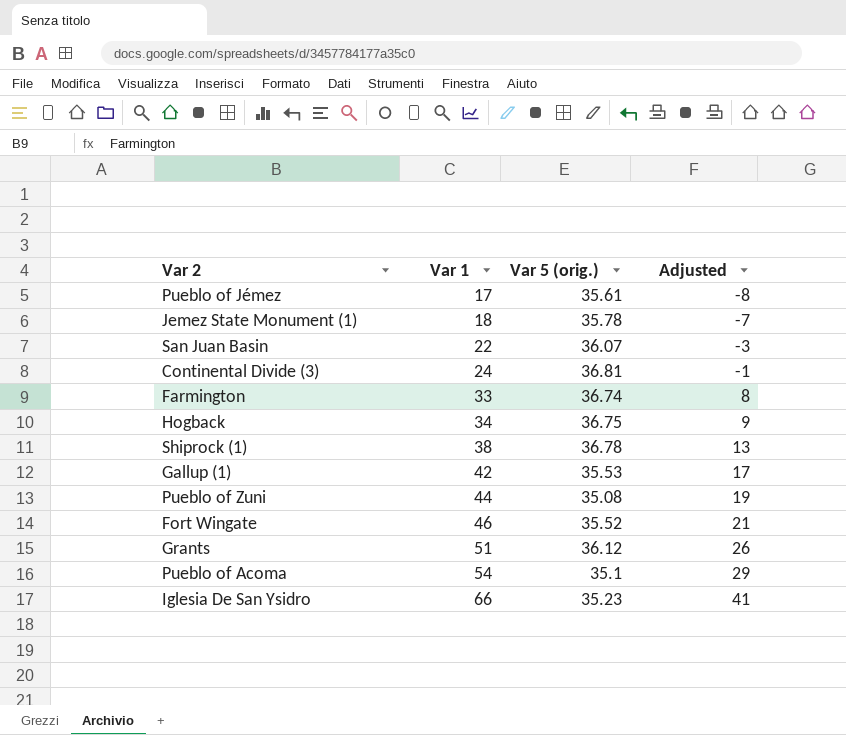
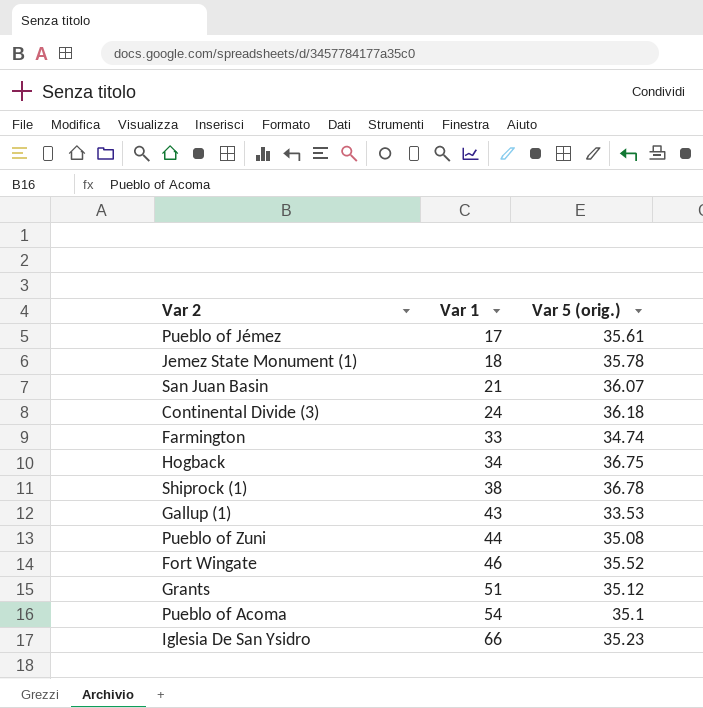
column Adjusted | formula: [Var 1] - 25 -> none
San Juan Basin | Var 1: 22 -> 21
Continental Divide (3) | Var 5 (orig.): 36.81 -> 36.18
Farmington | Var 5 (orig.): 36.74 -> 34.74
Gallup (1) | Var 1: 42 -> 43
Gallup (1) | Var 5 (orig.): 35.53 -> 33.53
Grants | Var 5 (orig.): 36.12 -> 35.12

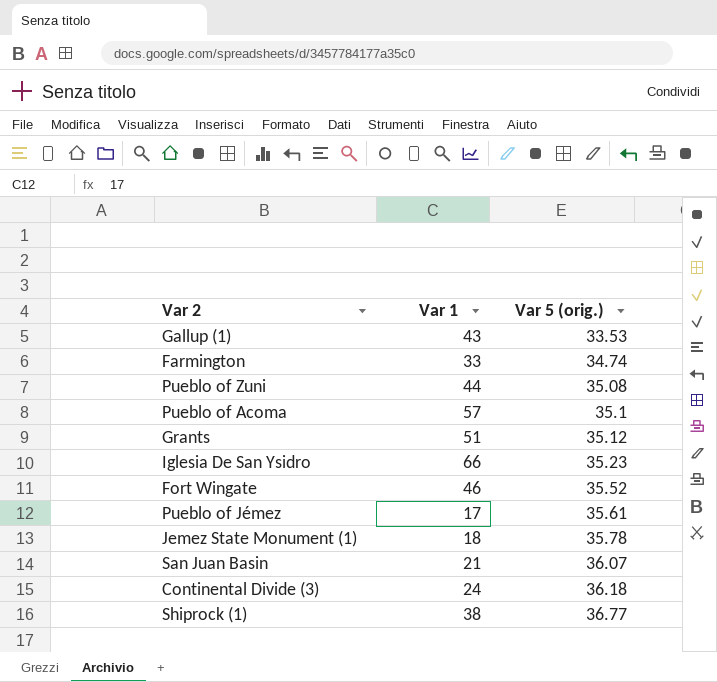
row order: Var 1 ascending -> Var 5 (orig.) ascending
row Hogback: 34 | 36.75 -> none
Pueblo of Acoma | Var 1: 54 -> 57
Shiprock (1) | Var 5 (orig.): 36.78 -> 36.77

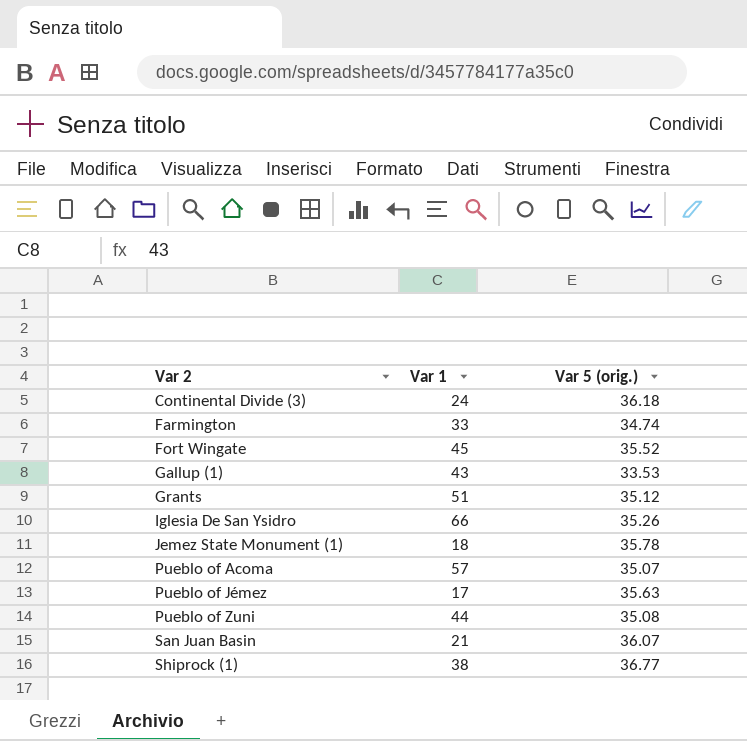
row order: Var 5 (orig.) ascending -> Var 2 ascending
Fort Wingate | Var 1: 46 -> 45
Iglesia De San Ysidro | Var 5 (orig.): 35.23 -> 35.26
Pueblo of Acoma | Var 5 (orig.): 35.1 -> 35.07
Pueblo of Jémez | Var 5 (orig.): 35.61 -> 35.63

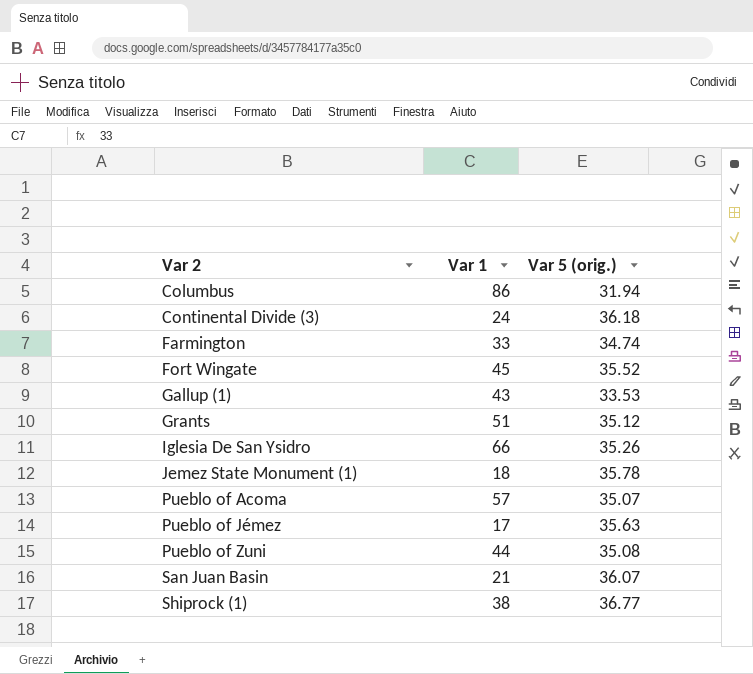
row Columbus: none -> 86 | 31.94

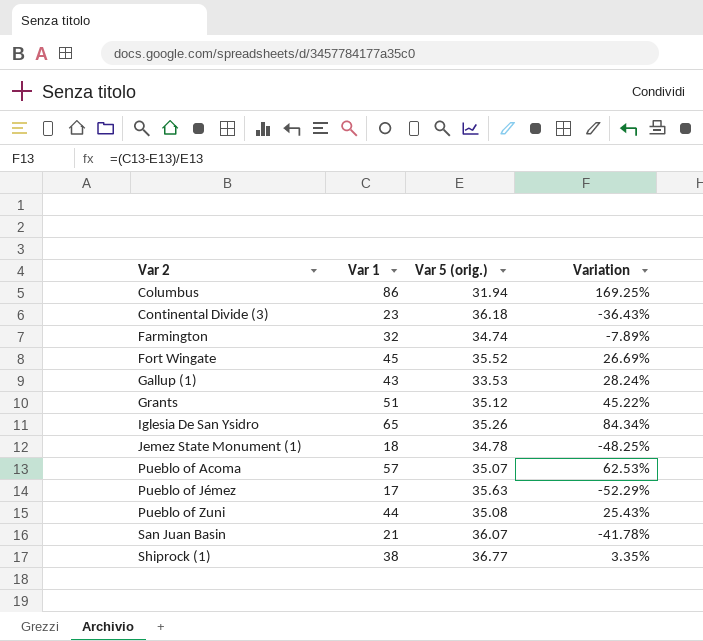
column Variation | formula: none -> ([Var 1] - [Var 5 (orig.)]) / [Var 5 (orig.)]
Continental Divide (3) | Var 1: 24 -> 23
Farmington | Var 1: 33 -> 32
Iglesia De San Ysidro | Var 1: 66 -> 65
Jemez State Monument (1) | Var 5 (orig.): 35.78 -> 34.78

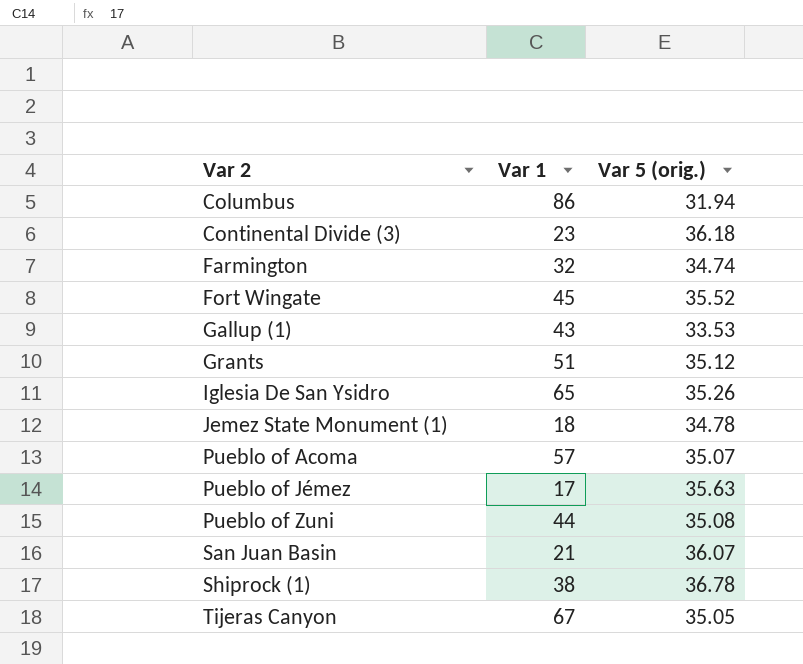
column Variation | formula: ([Var 1] - [Var 5 (orig.)]) / [Var 5 (orig.)] -> none
Shiprock (1) | Var 5 (orig.): 36.77 -> 36.78
row Tijeras Canyon: none -> 67 | 35.05

